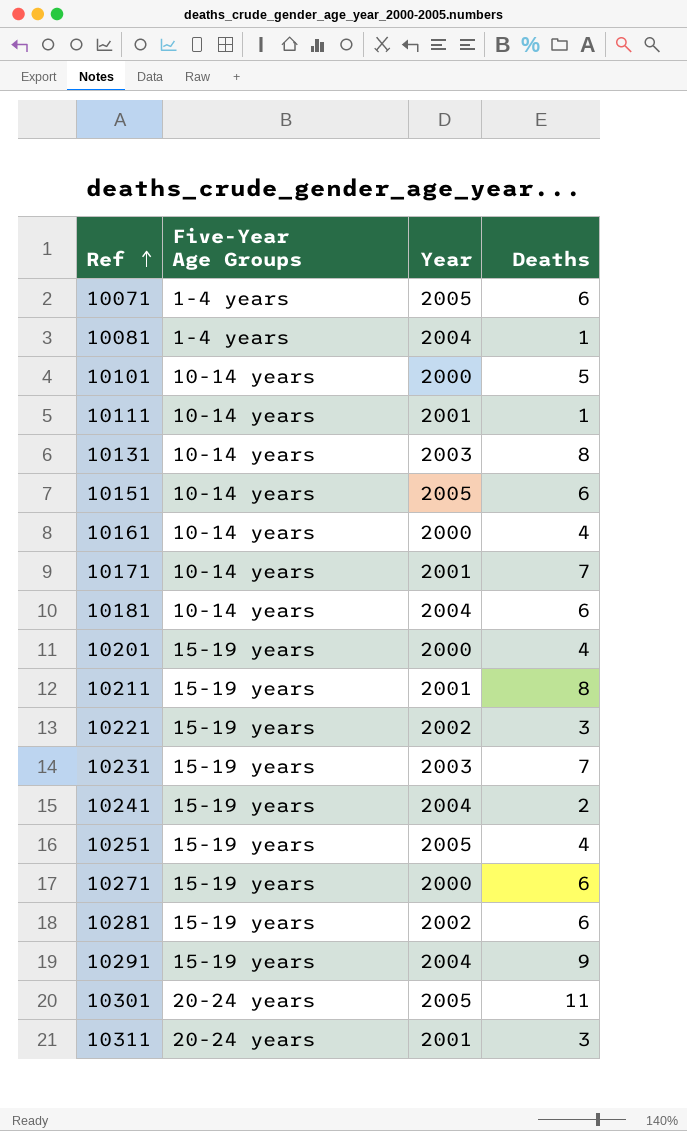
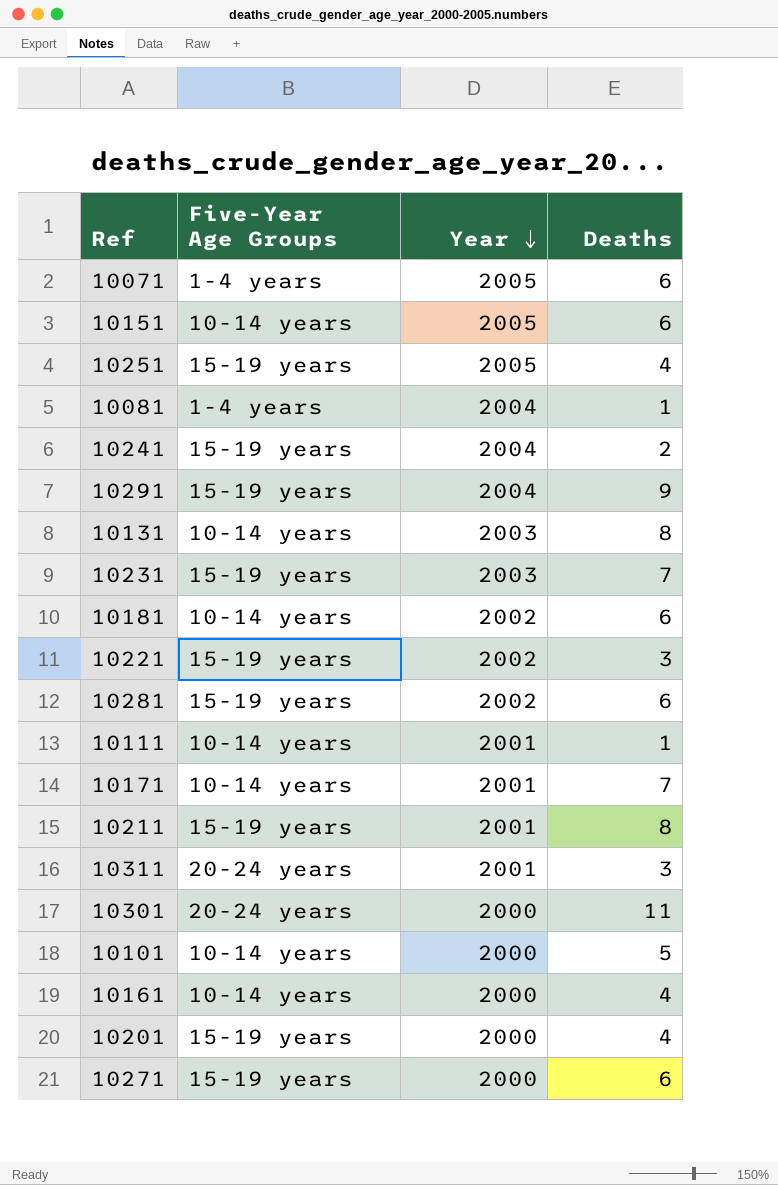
row order: Ref ascending -> Year descending
10181 | Year: 2004 -> 2002
10301 | Year: 2005 -> 2000

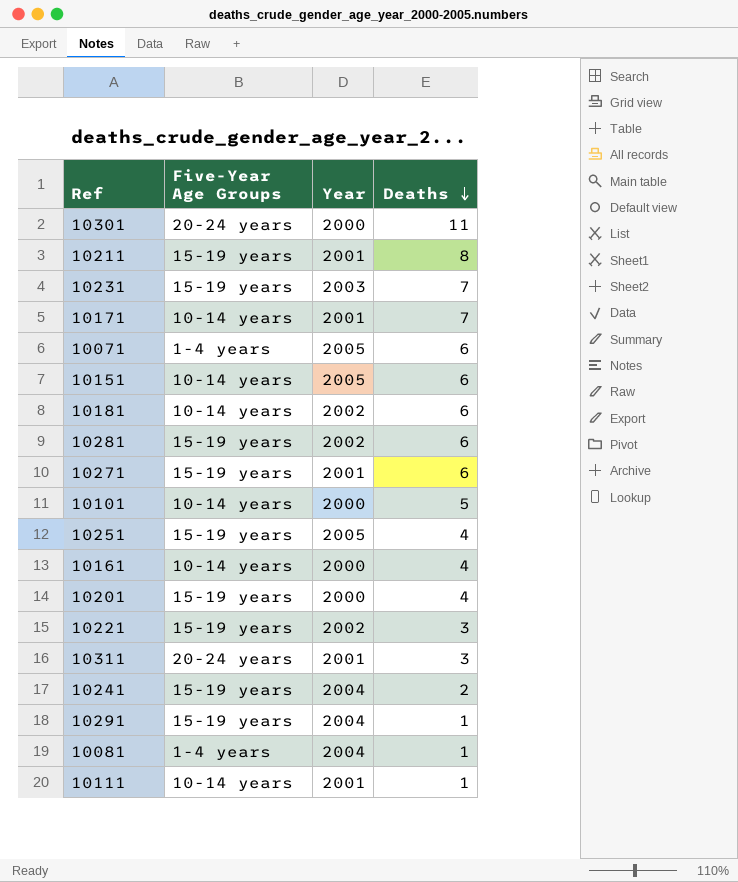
row order: Year descending -> Deaths descending
row 10131: 10-14 years | 2003 | 8 -> none
10271 | Year: 2000 -> 2001
10291 | Deaths: 9 -> 1

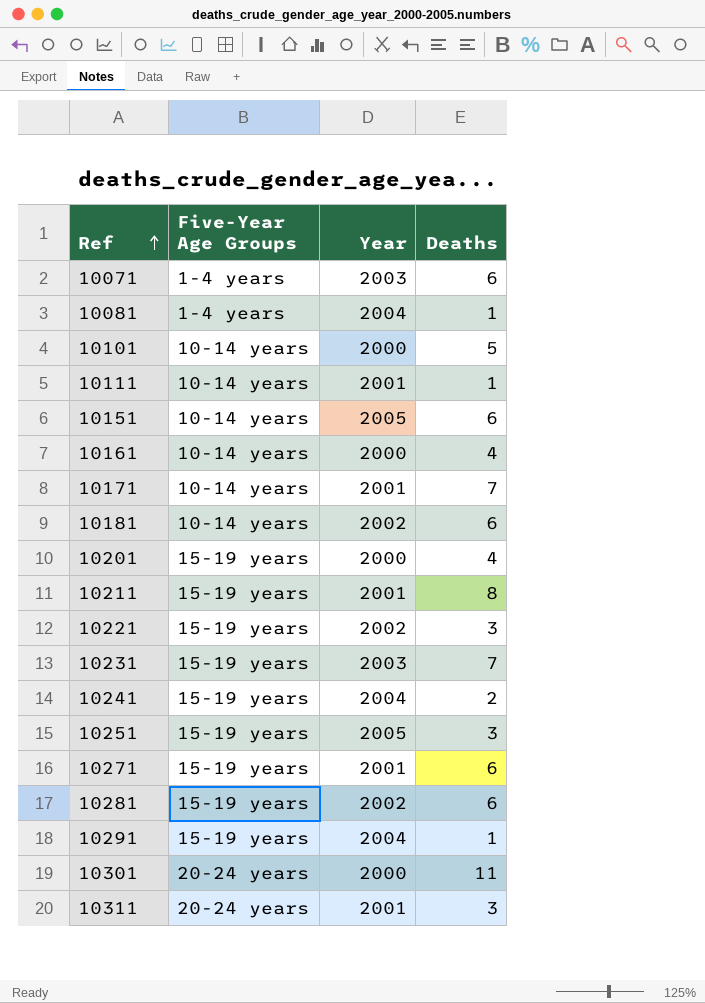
row order: Deaths descending -> Ref ascending
10071 | Year: 2005 -> 2003
10251 | Deaths: 4 -> 3

